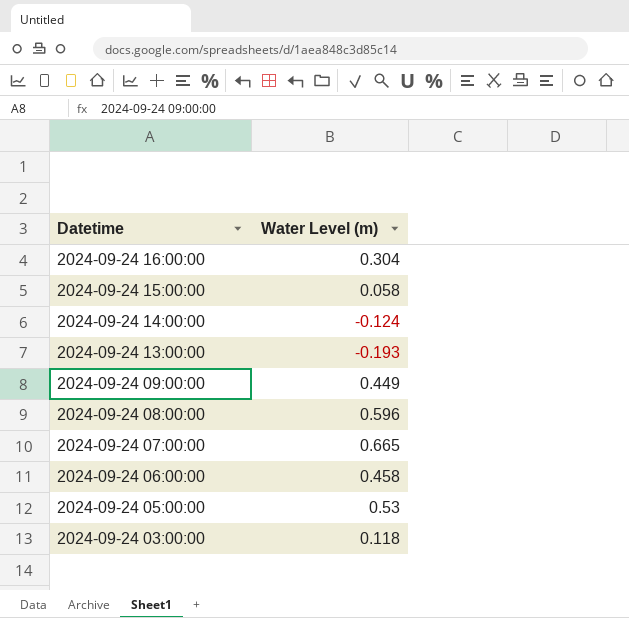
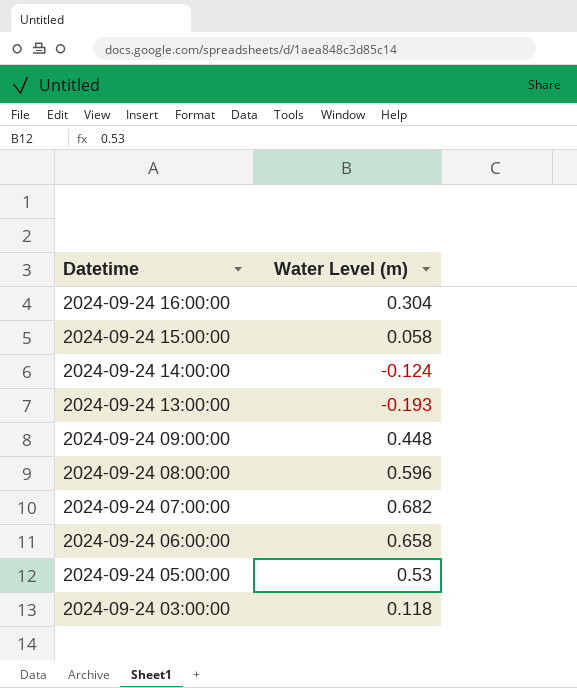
2024-09-24 09:00:00 | Water Level (m): 0.449 -> 0.448
2024-09-24 07:00:00 | Water Level (m): 0.665 -> 0.682
2024-09-24 06:00:00 | Water Level (m): 0.458 -> 0.658

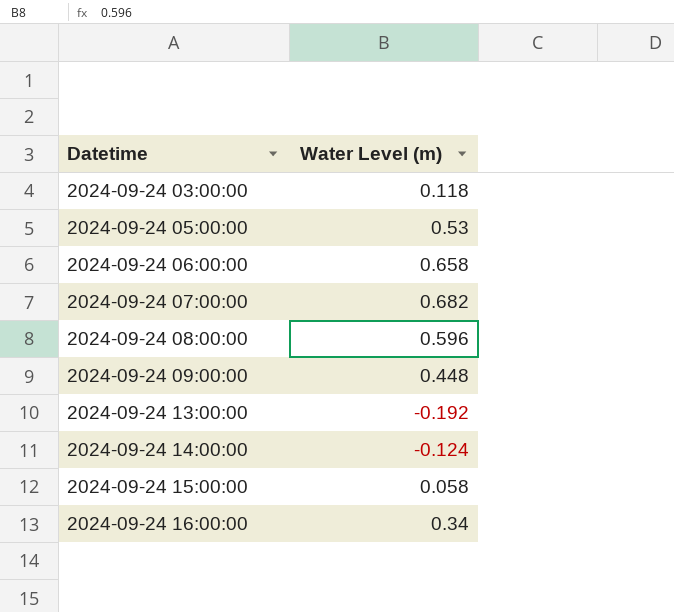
row order: Datetime descending -> Datetime ascending
2024-09-24 13:00:00 | Water Level (m): -0.193 -> -0.192
2024-09-24 16:00:00 | Water Level (m): 0.304 -> 0.34

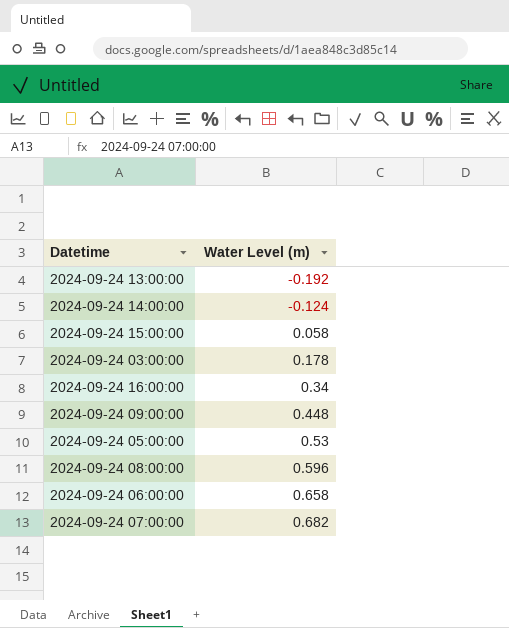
row order: Datetime ascending -> Water Level (m) ascending
2024-09-24 03:00:00 | Water Level (m): 0.118 -> 0.178

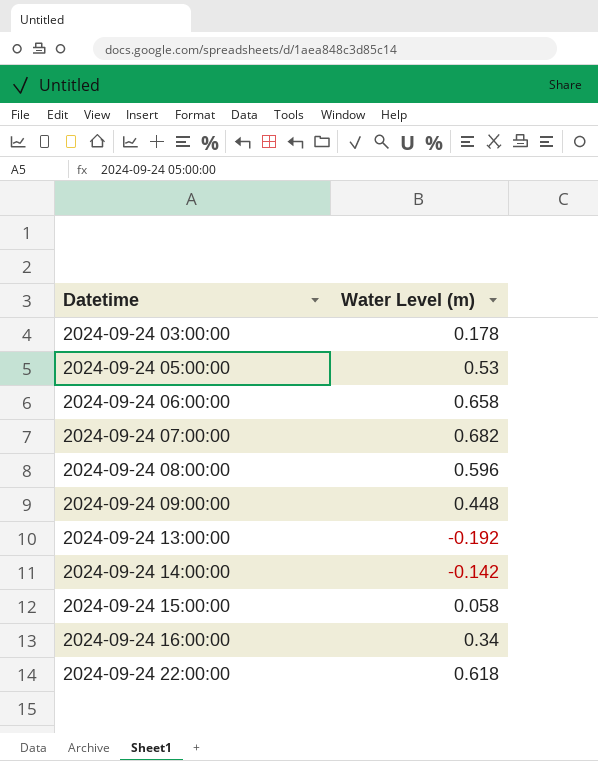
row order: Water Level (m) ascending -> Datetime ascending
2024-09-24 14:00:00 | Water Level (m): -0.124 -> -0.142
row 2024-09-24 22:00:00: none -> 0.618

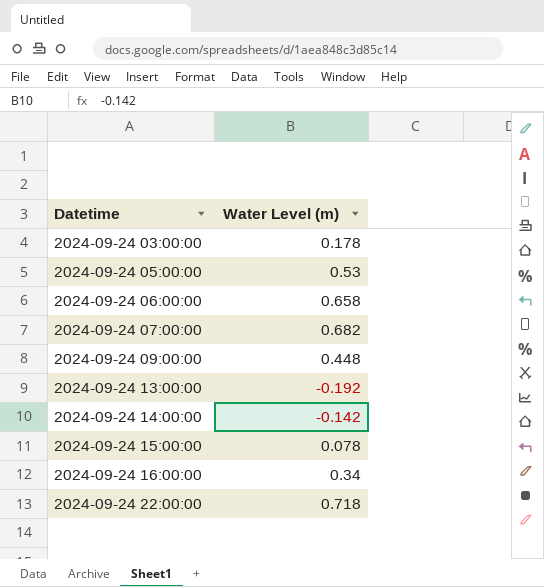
row 2024-09-24 08:00:00: 0.596 -> none
2024-09-24 15:00:00 | Water Level (m): 0.058 -> 0.078
2024-09-24 22:00:00 | Water Level (m): 0.618 -> 0.718

